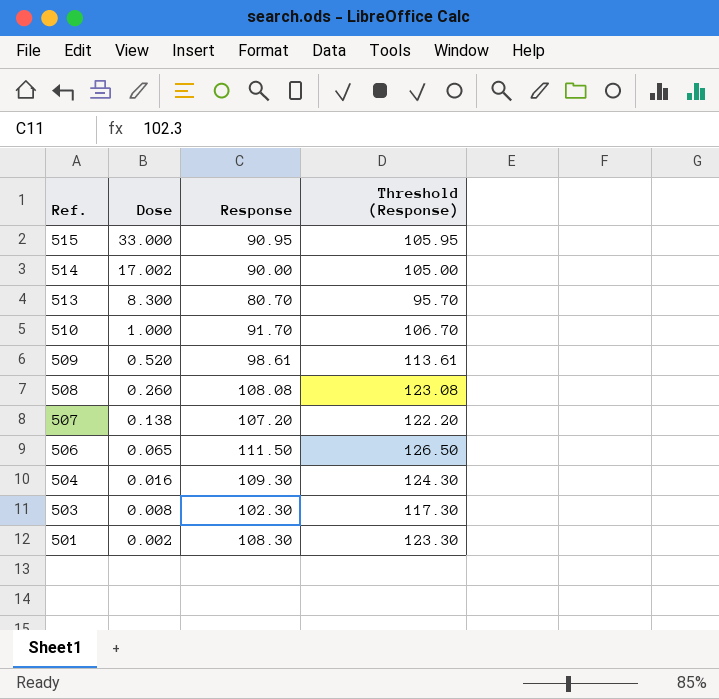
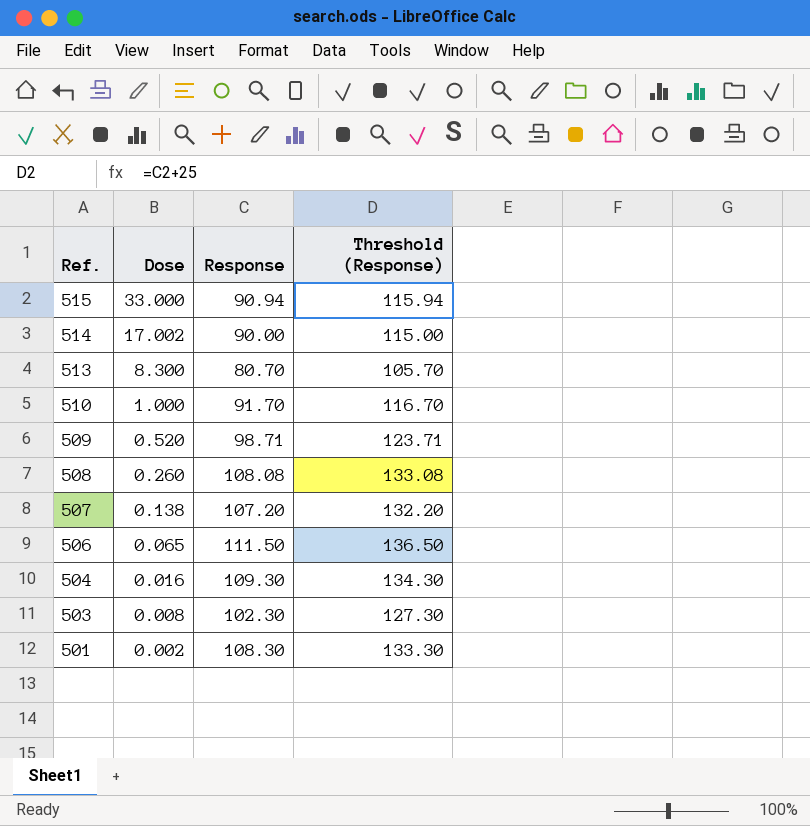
column Threshold (Response) | formula: [Response] + 15 -> [Response] + 25
515 | Response: 90.95 -> 90.94
509 | Response: 98.61 -> 98.71

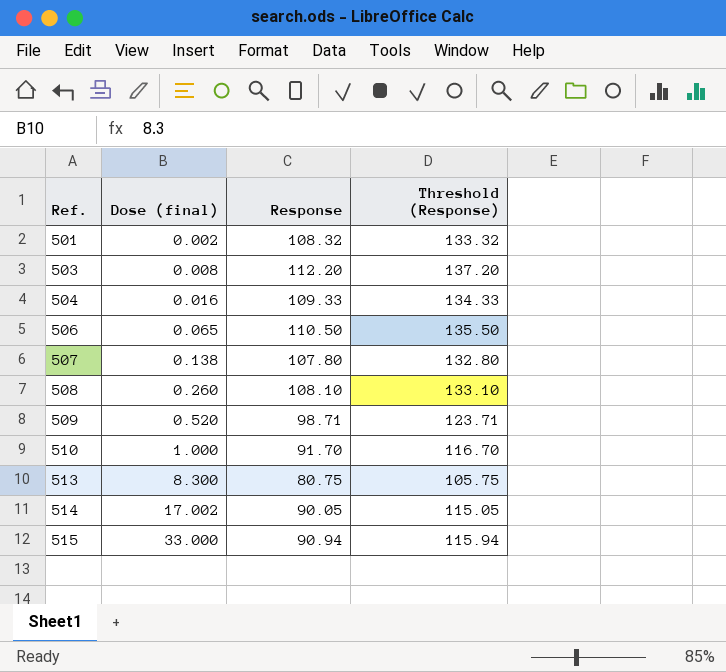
row order: Ref. descending -> Ref. ascending
column name: Dose -> Dose (final)
501 | Response: 108.30 -> 108.32
501 | Threshold (Response): 133.30 -> 133.32
503 | Response: 102.30 -> 112.20
503 | Threshold (Response): 127.30 -> 137.20
504 | Response: 109.30 -> 109.33
504 | Threshold (Response): 134.30 -> 134.33
506 | Response: 111.50 -> 110.50
506 | Threshold (Response): 136.50 -> 135.50
507 | Response: 107.20 -> 107.80
507 | Threshold (Response): 132.20 -> 132.80
508 | Response: 108.08 -> 108.10
508 | Threshold (Response): 133.08 -> 133.10
513 | Response: 80.70 -> 80.75
513 | Threshold (Response): 105.70 -> 105.75
514 | Response: 90.00 -> 90.05
514 | Threshold (Response): 115.00 -> 115.05

